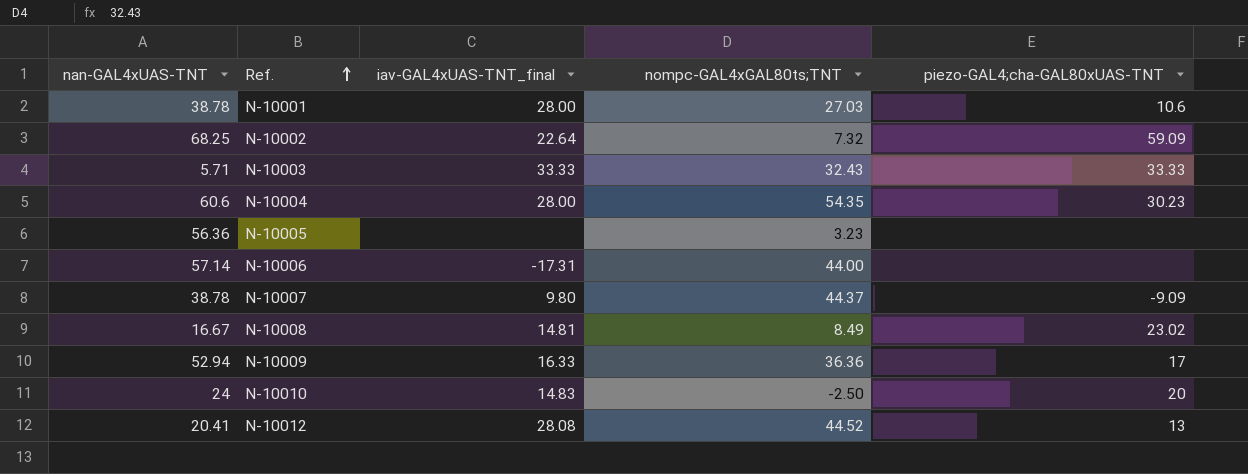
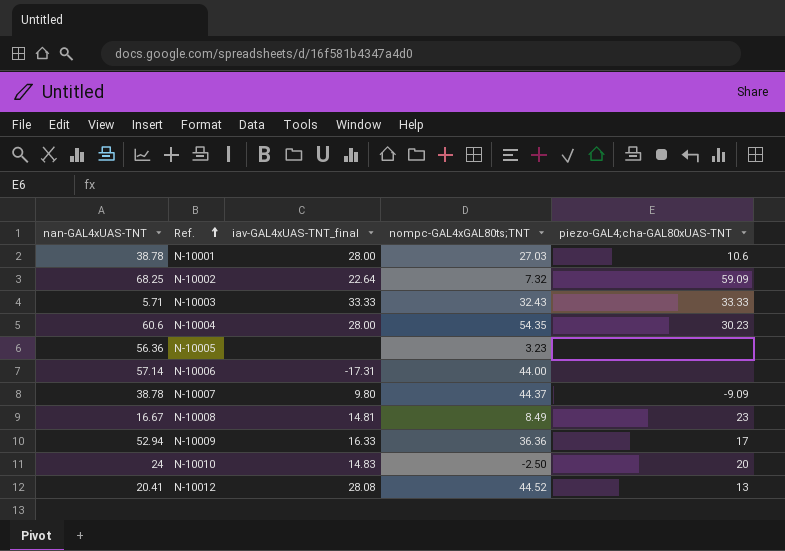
N-10008 | piezo-GAL4;cha-GAL80xUAS-TNT: 23.02 -> 23

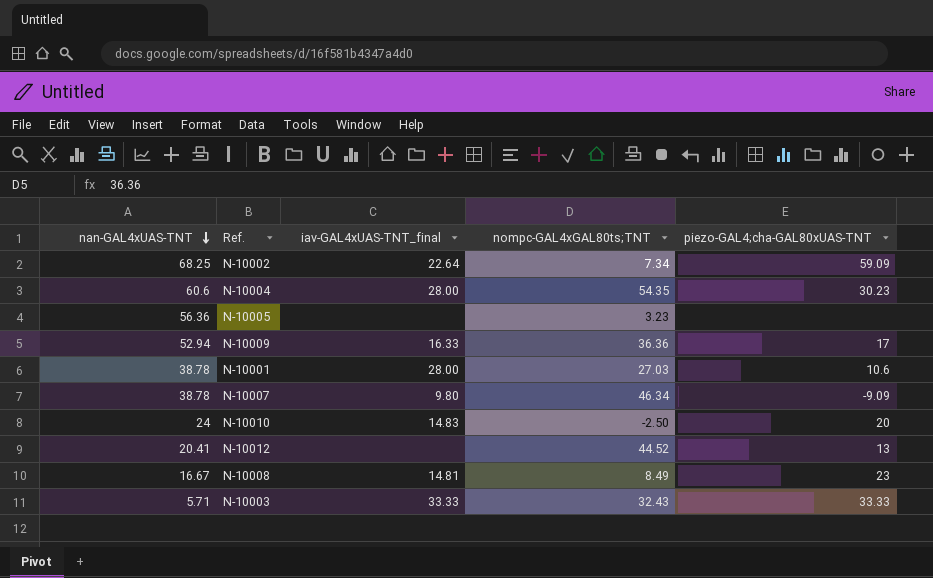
row order: Ref. ascending -> nan-GAL4xUAS-TNT descending
row N-10006: 57.14 | -17.31 | 44.00 | none -> none
N-10002 | nompc-GAL4xGAL80ts;TNT: 7.32 -> 7.34
N-10007 | nompc-GAL4xGAL80ts;TNT: 44.37 -> 46.34
N-10012 | iav-GAL4xUAS-TNT_final: 28.08 -> none

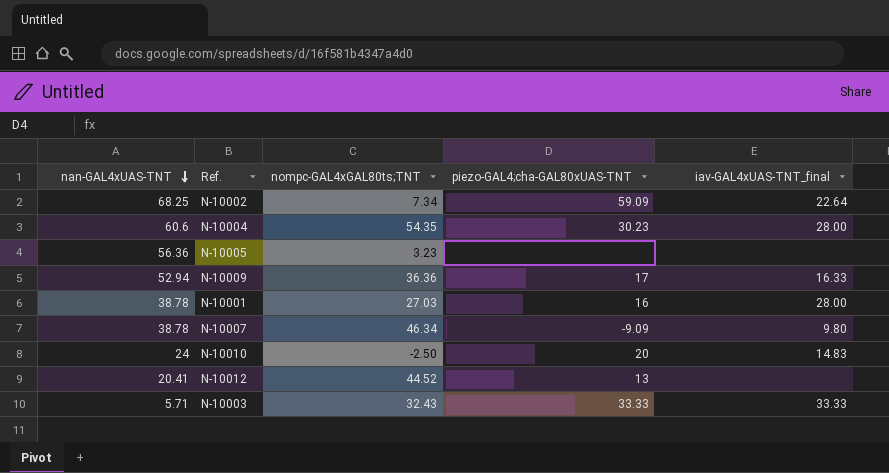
column iav-GAL4xUAS-TNT_final | position: 3 -> 5
row N-10008: 16.67 | 14.81 | 8.49 | 23 -> none
N-10001 | piezo-GAL4;cha-GAL80xUAS-TNT: 10.6 -> 16

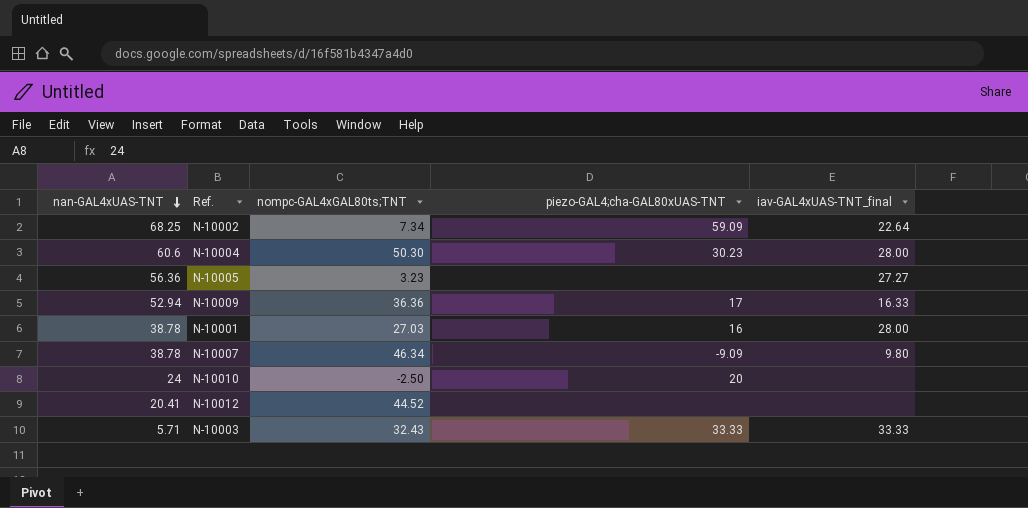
N-10004 | nompc-GAL4xGAL80ts;TNT: 54.35 -> 50.30
N-10005 | iav-GAL4xUAS-TNT_final: none -> 27.27
N-10010 | iav-GAL4xUAS-TNT_final: 14.83 -> none
N-10012 | piezo-GAL4;cha-GAL80xUAS-TNT: 13 -> none

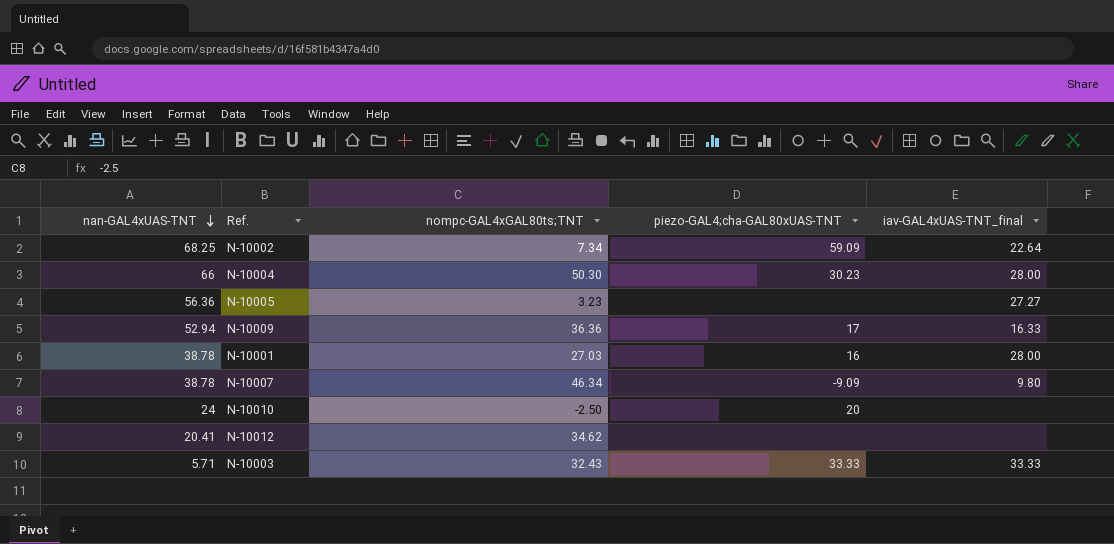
N-10004 | nan-GAL4xUAS-TNT: 60.6 -> 66
N-10012 | nompc-GAL4xGAL80ts;TNT: 44.52 -> 34.62

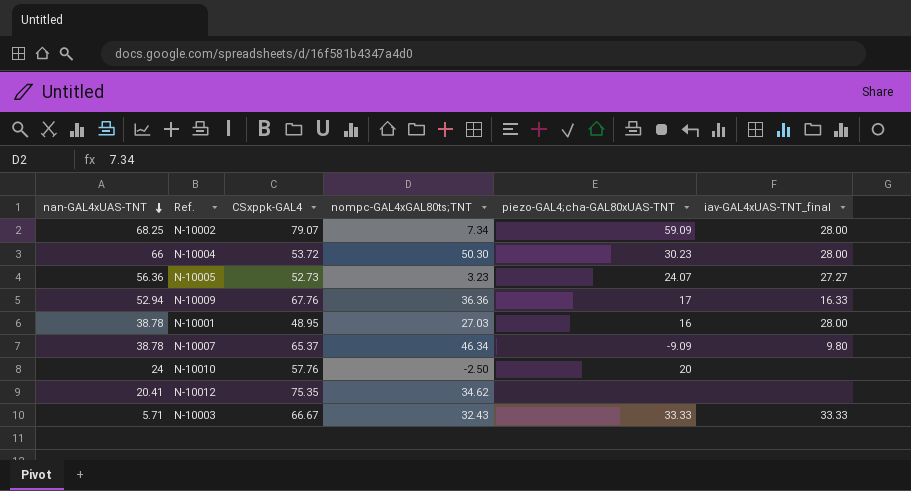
column CSxppk-GAL4 | position: none -> 3
N-10002 | iav-GAL4xUAS-TNT_final: 22.64 -> 28.00
N-10005 | piezo-GAL4;cha-GAL80xUAS-TNT: none -> 24.07

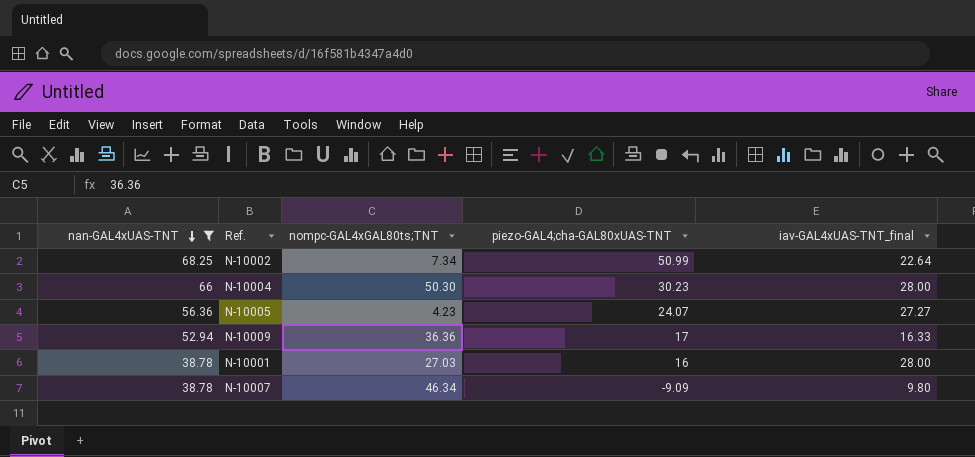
filter: none -> nan-GAL4xUAS-TNT >= 38.78
column CSxppk-GAL4 | position: 3 -> none
N-10002 | piezo-GAL4;cha-GAL80xUAS-TNT: 59.09 -> 50.99
N-10002 | iav-GAL4xUAS-TNT_final: 28.00 -> 22.64
N-10005 | nompc-GAL4xGAL80ts;TNT: 3.23 -> 4.23

